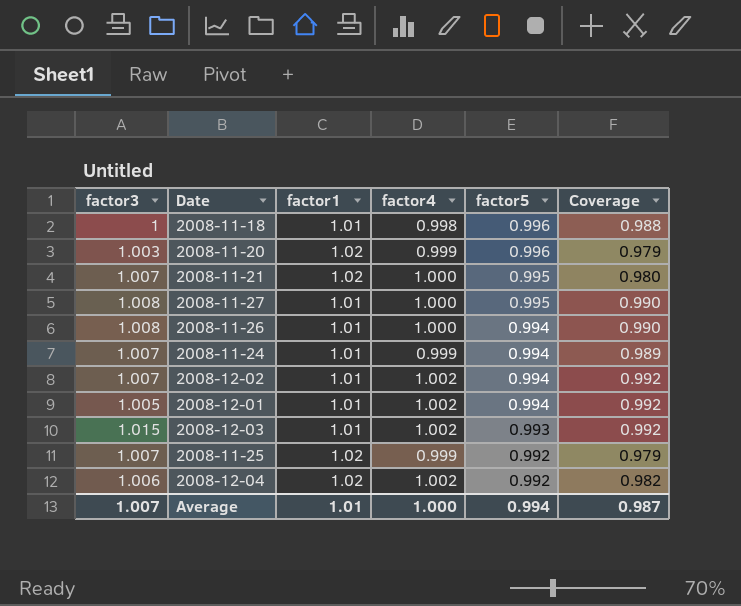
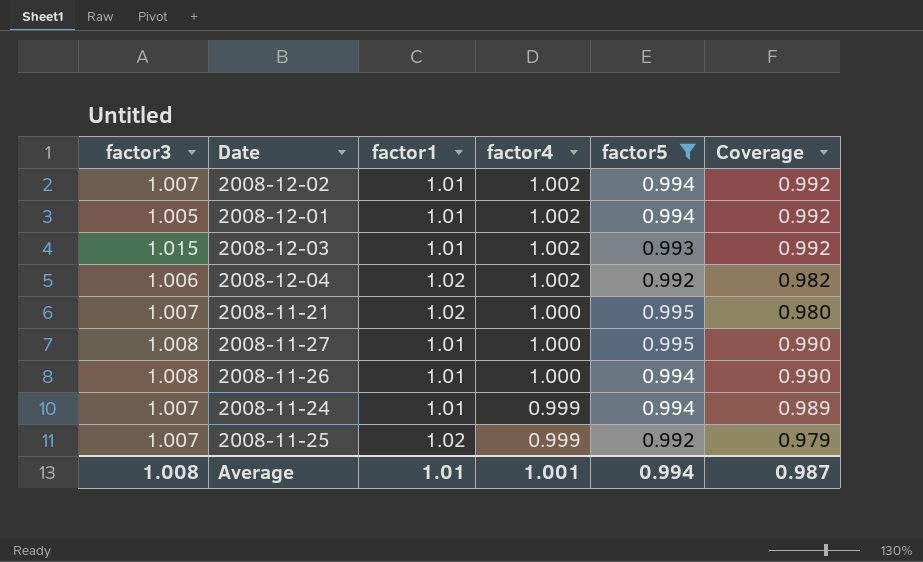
filter: none -> factor5 != 0.996
row order: factor5 descending -> factor4 descending
Average | factor3: 1.007 -> 1.008
Average | factor4: 1.000 -> 1.001

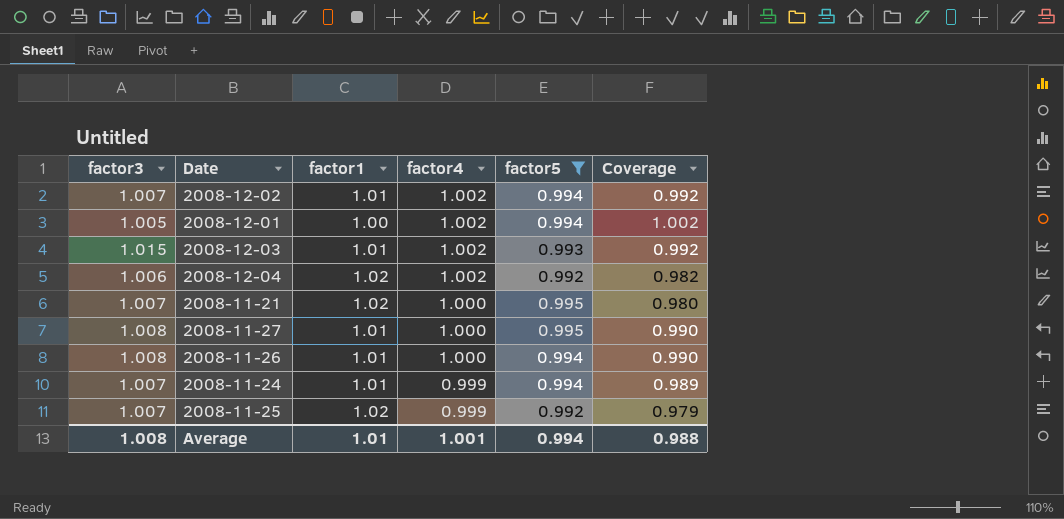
2008-12-01 | factor1: 1.01 -> 1.00
2008-12-01 | Coverage: 0.992 -> 1.002
Average | Coverage: 0.987 -> 0.988

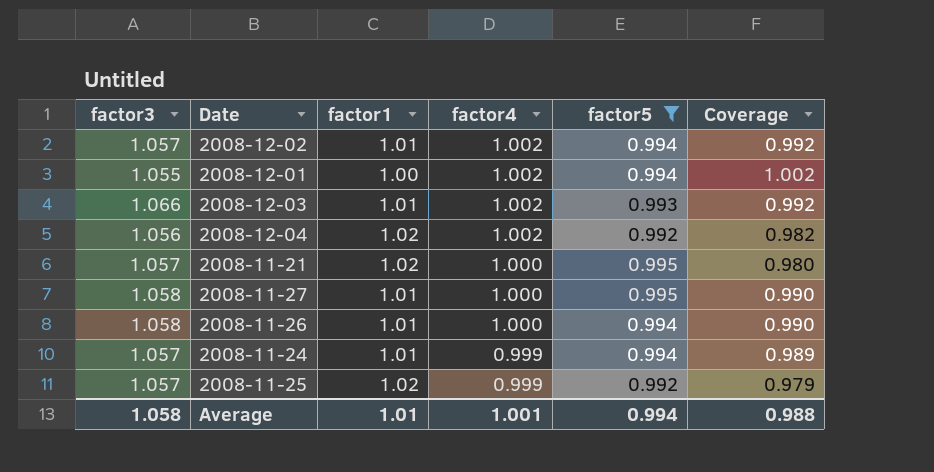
2008-12-02 | factor3: 1.007 -> 1.057
2008-12-01 | factor3: 1.005 -> 1.055
2008-12-03 | factor3: 1.015 -> 1.066
2008-12-04 | factor3: 1.006 -> 1.056
2008-11-21 | factor3: 1.007 -> 1.057
2008-11-27 | factor3: 1.008 -> 1.058
2008-11-26 | factor3: 1.008 -> 1.058
2008-11-24 | factor3: 1.007 -> 1.057
2008-11-25 | factor3: 1.007 -> 1.057
Average | factor3: 1.008 -> 1.058

